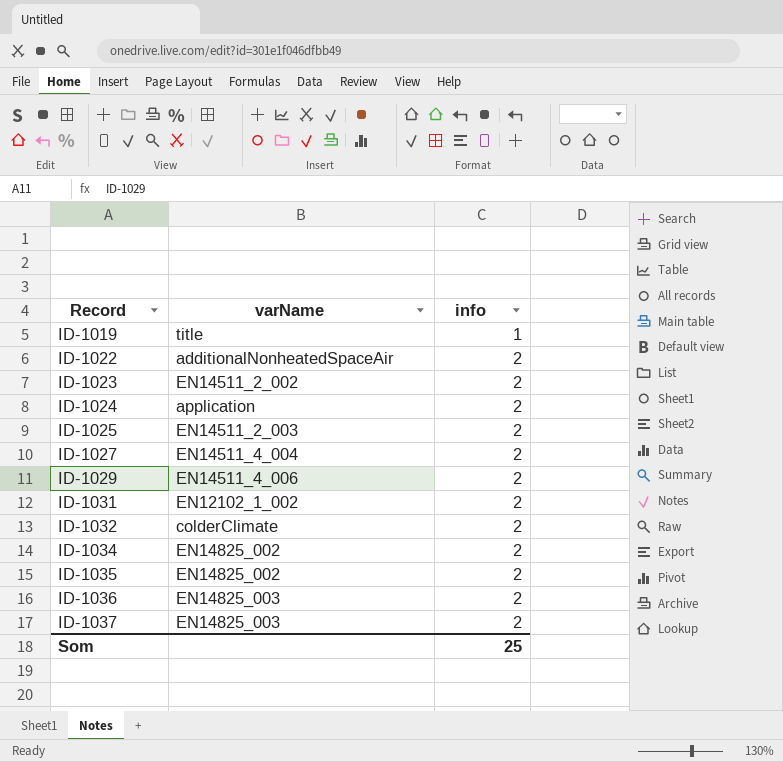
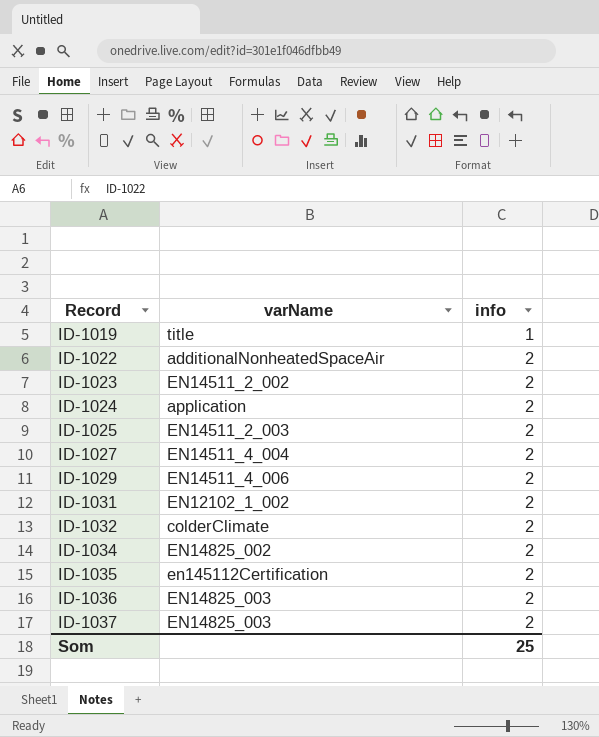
ID-1035 | varName: EN14825_002 -> en145112Certification

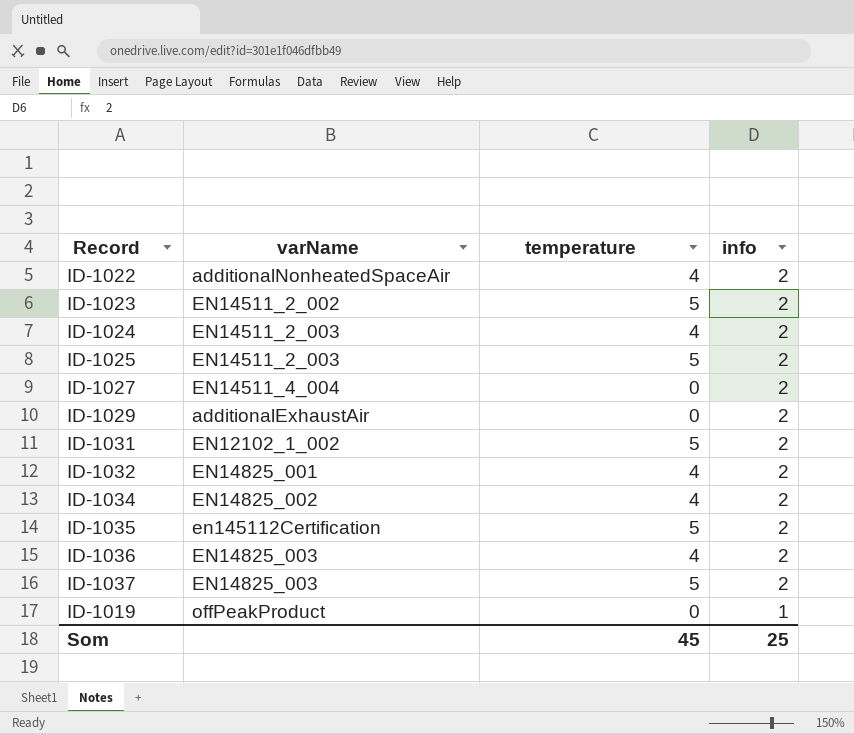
row order: Record ascending -> info descending
column temperature | position: none -> 3
ID-1024 | varName: application -> EN14511_2_003
ID-1029 | varName: EN14511_4_006 -> additionalExhaustAir
ID-1032 | varName: colderClimate -> EN14825_001
ID-1019 | varName: title -> offPeakProduct

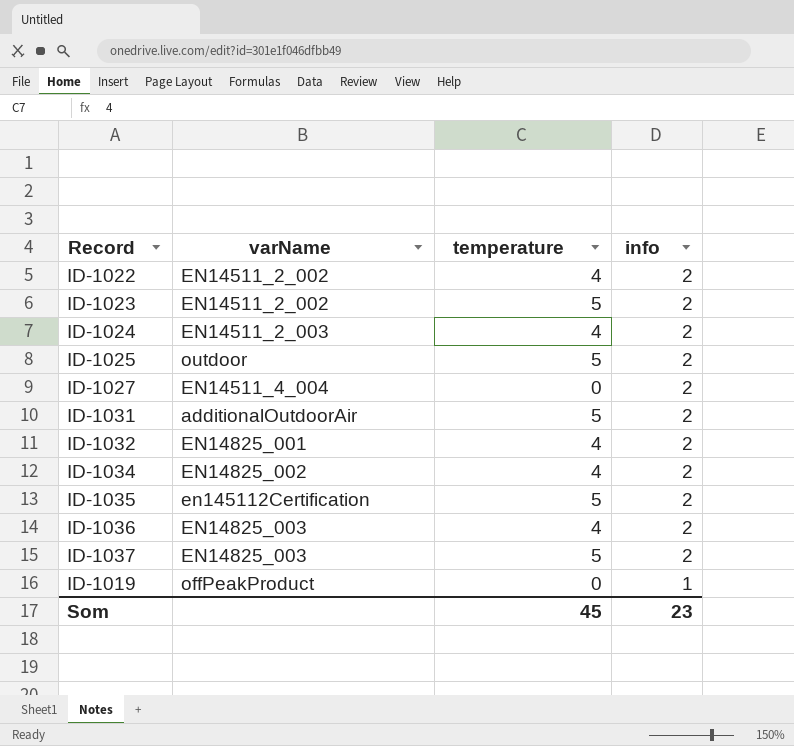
row ID-1029: additionalExhaustAir | 0 | 2 -> none
ID-1022 | varName: additionalNonheatedSpaceAir -> EN14511_2_002
ID-1025 | varName: EN14511_2_003 -> outdoor
ID-1031 | varName: EN12102_1_002 -> additionalOutdoorAir
Som | info: 25 -> 23

